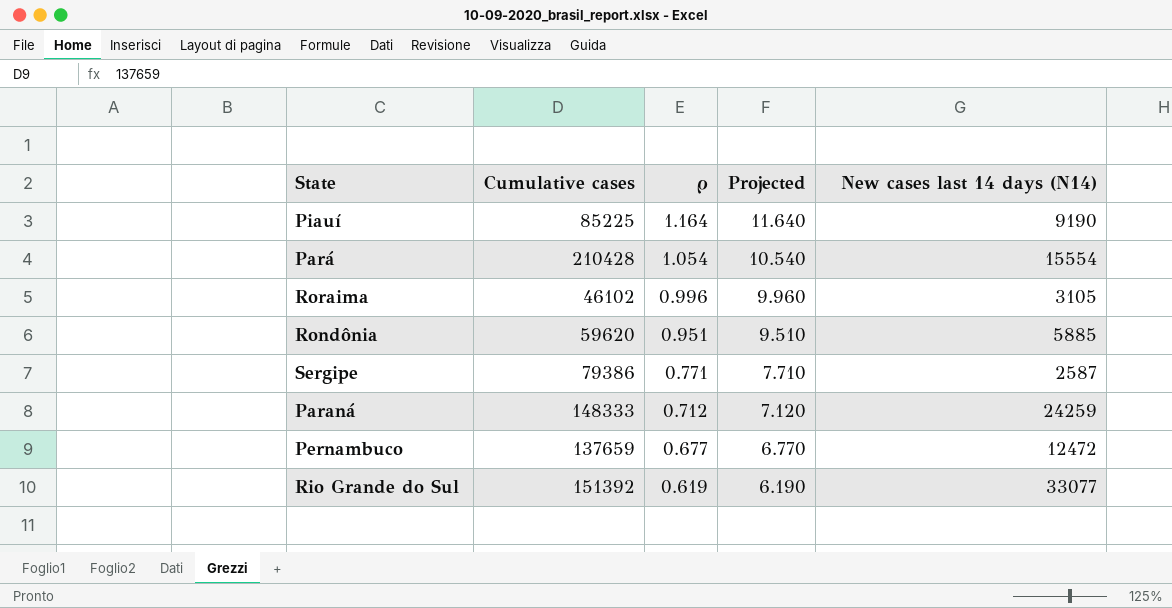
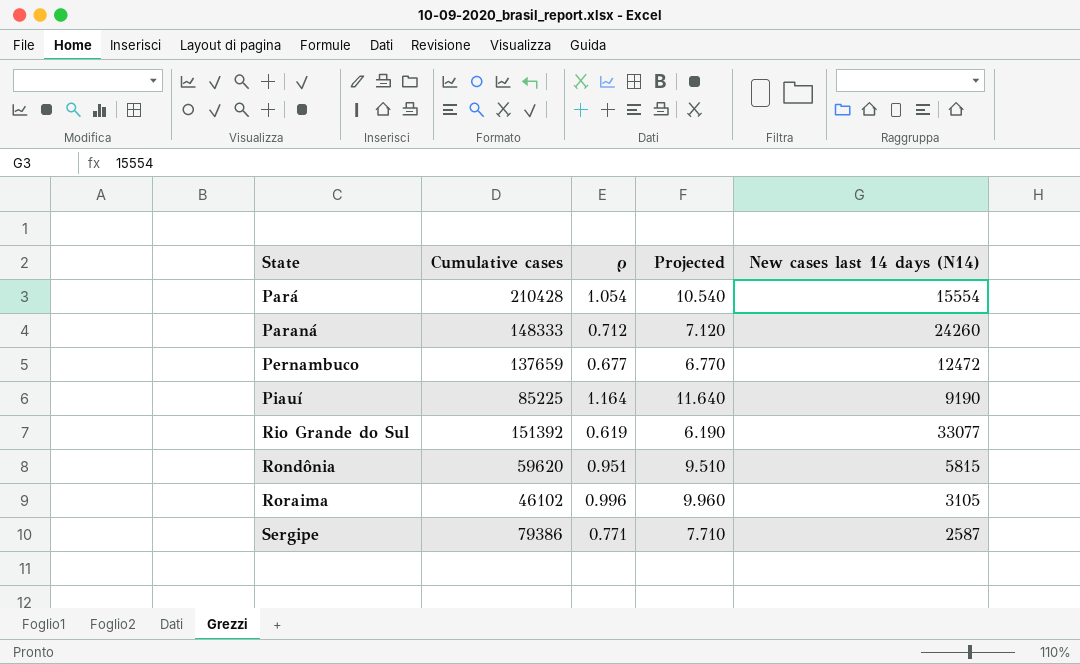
row order: ρ descending -> State ascending
Paraná | New cases last 14 days (N14): 24259 -> 24260
Rondônia | New cases last 14 days (N14): 5885 -> 5815

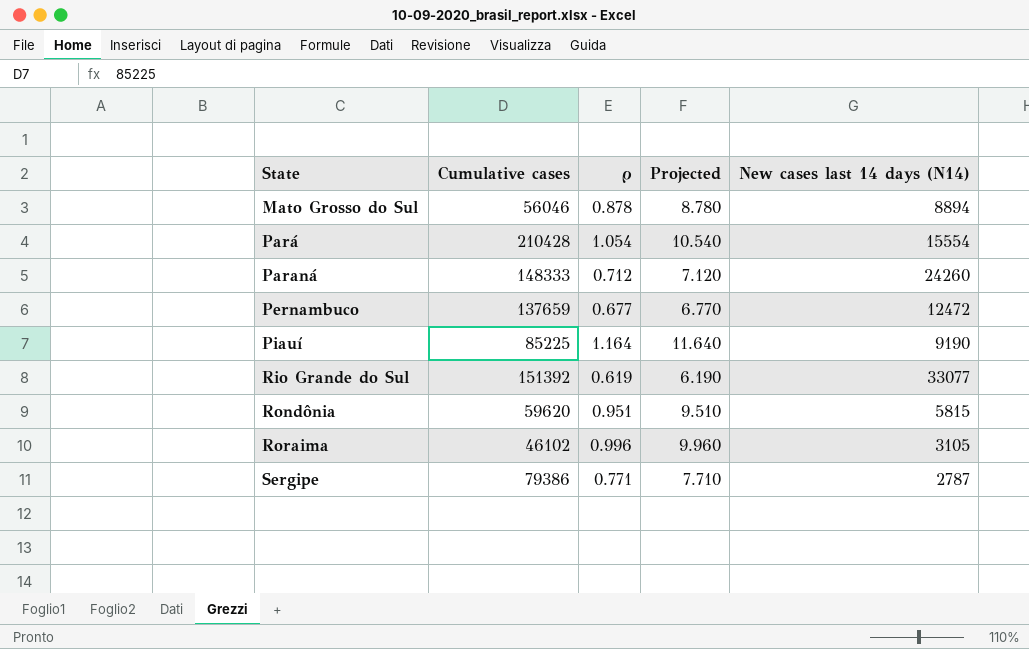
row Mato Grosso do Sul: none -> 56046 | 0.878 | 8.780 | 8894
Sergipe | New cases last 14 days (N14): 2587 -> 2787

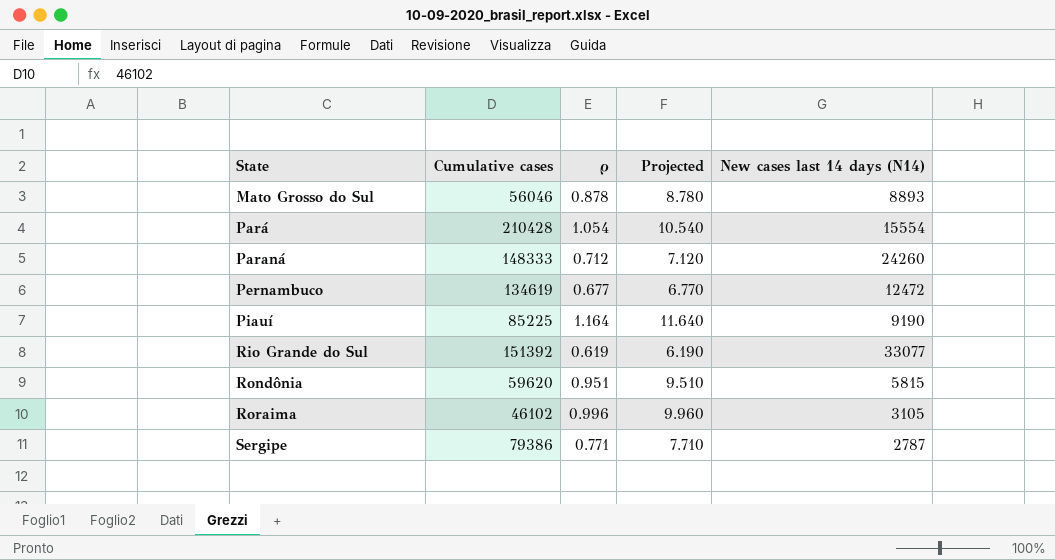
Mato Grosso do Sul | New cases last 14 days (N14): 8894 -> 8893
Pernambuco | Cumulative cases: 137659 -> 134619

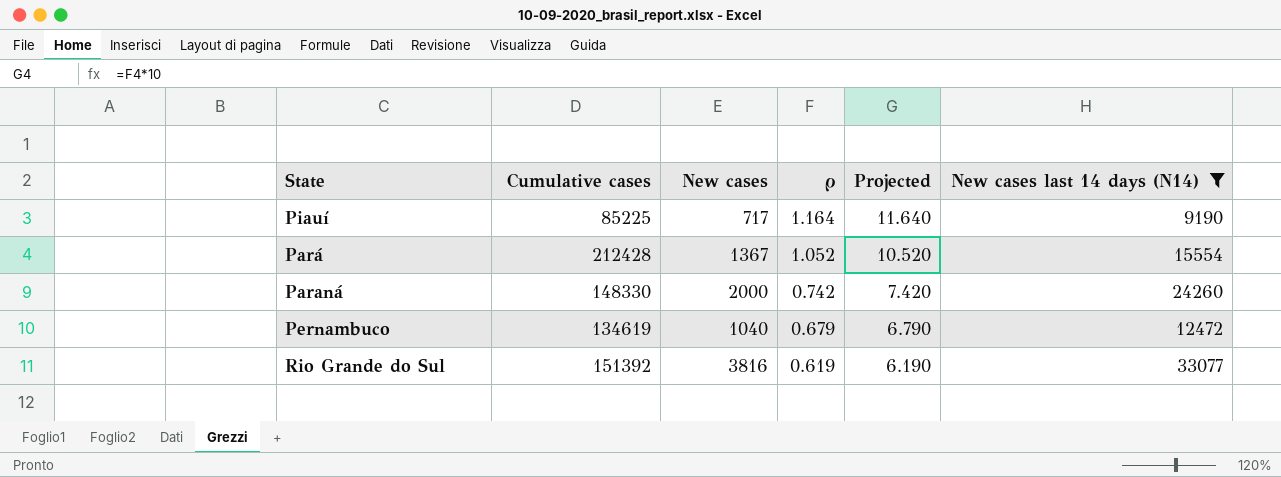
filter: none -> New cases last 14 days (N14) >= 9190
row order: State ascending -> ρ descending
column New cases | position: none -> 3
Pará | Cumulative cases: 210428 -> 212428
Pará | ρ: 1.054 -> 1.052
Pará | Projected: 10.540 -> 10.520
Paraná | Cumulative cases: 148333 -> 148330
Paraná | ρ: 0.712 -> 0.742
Paraná | Projected: 7.120 -> 7.420
Pernambuco | ρ: 0.677 -> 0.679
Pernambuco | Projected: 6.770 -> 6.790

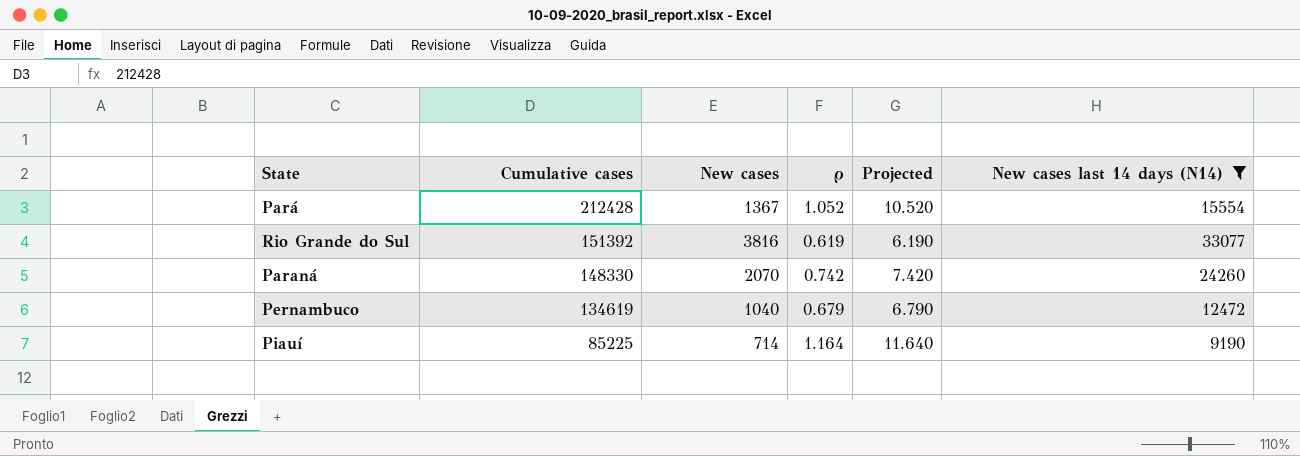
row order: ρ descending -> Cumulative cases descending
Paraná | New cases: 2000 -> 2070
Piauí | New cases: 717 -> 714

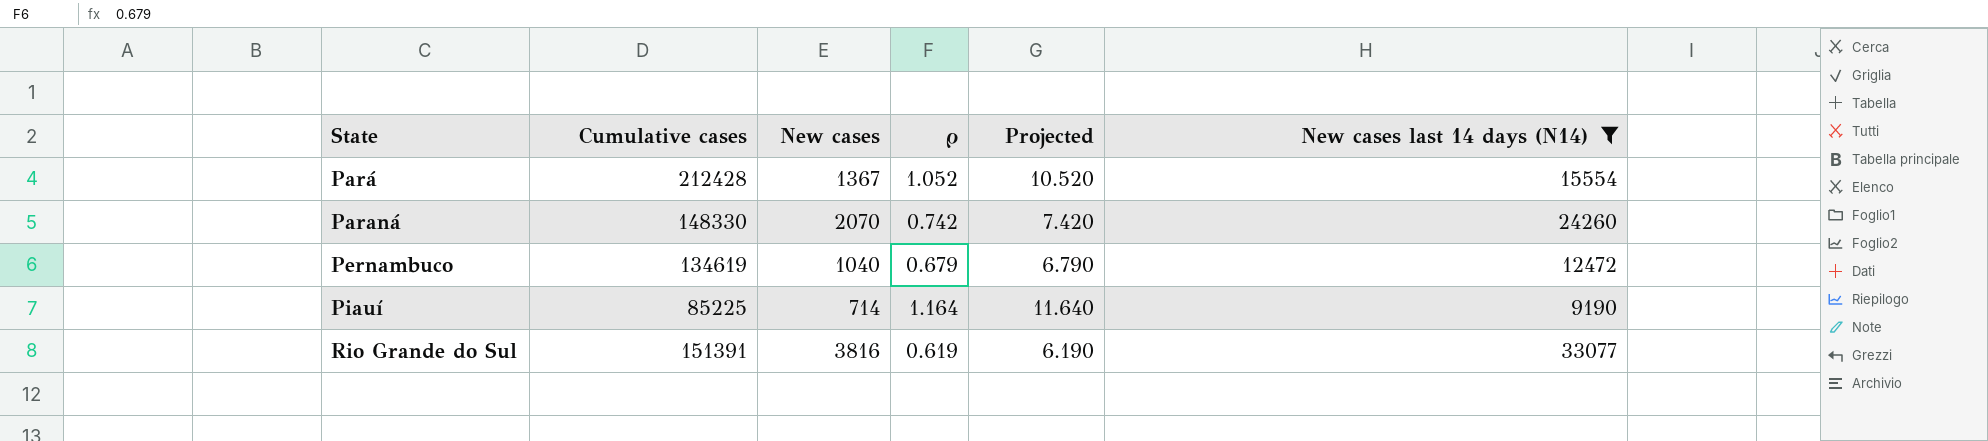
row order: Cumulative cases descending -> State ascending
Rio Grande do Sul | Cumulative cases: 151392 -> 151391

